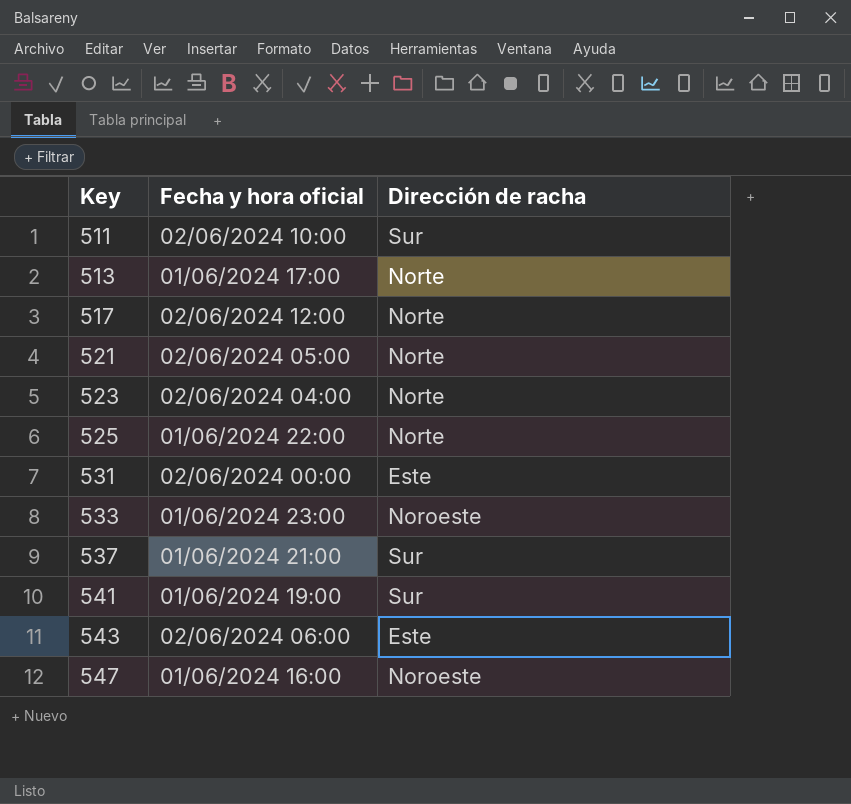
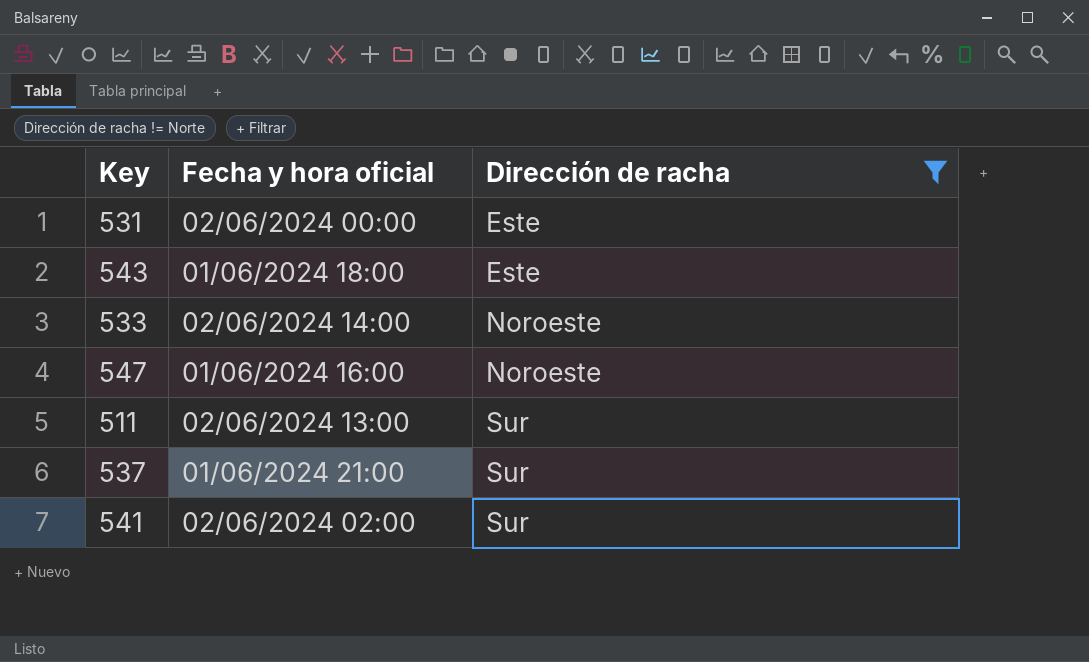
filter: none -> Dirección de racha != Norte
row order: Key ascending -> Dirección de racha ascending
543 | Fecha y hora oficial: 02/06/2024 06:00 -> 01/06/2024 18:00
533 | Fecha y hora oficial: 01/06/2024 23:00 -> 02/06/2024 14:00
511 | Fecha y hora oficial: 02/06/2024 10:00 -> 02/06/2024 13:00
541 | Fecha y hora oficial: 01/06/2024 19:00 -> 02/06/2024 02:00

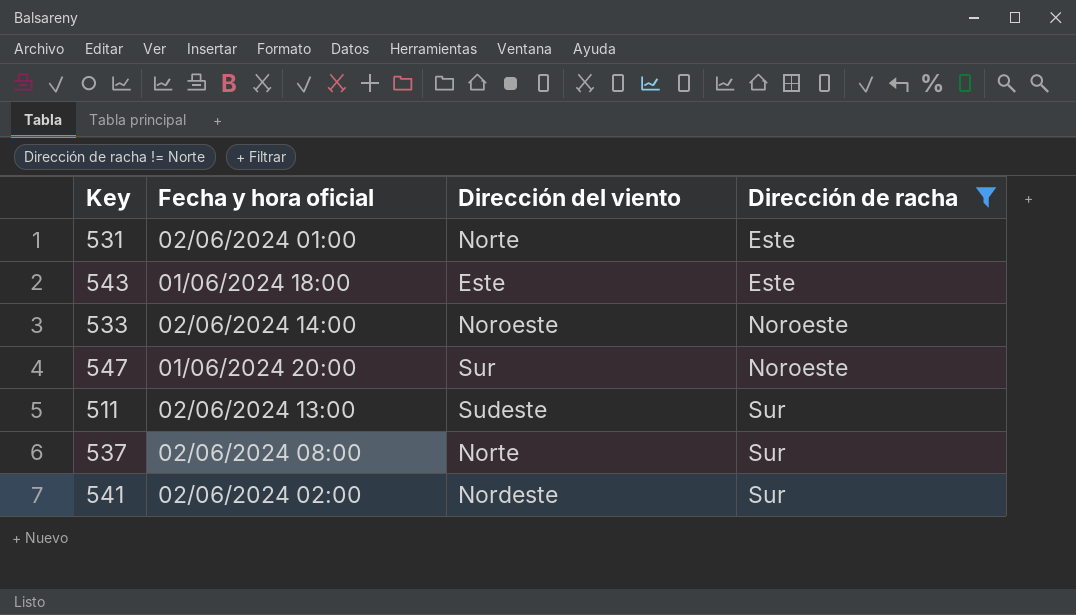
column Dirección del viento | position: none -> 3
531 | Fecha y hora oficial: 02/06/2024 00:00 -> 02/06/2024 01:00
547 | Fecha y hora oficial: 01/06/2024 16:00 -> 01/06/2024 20:00
537 | Fecha y hora oficial: 01/06/2024 21:00 -> 02/06/2024 08:00

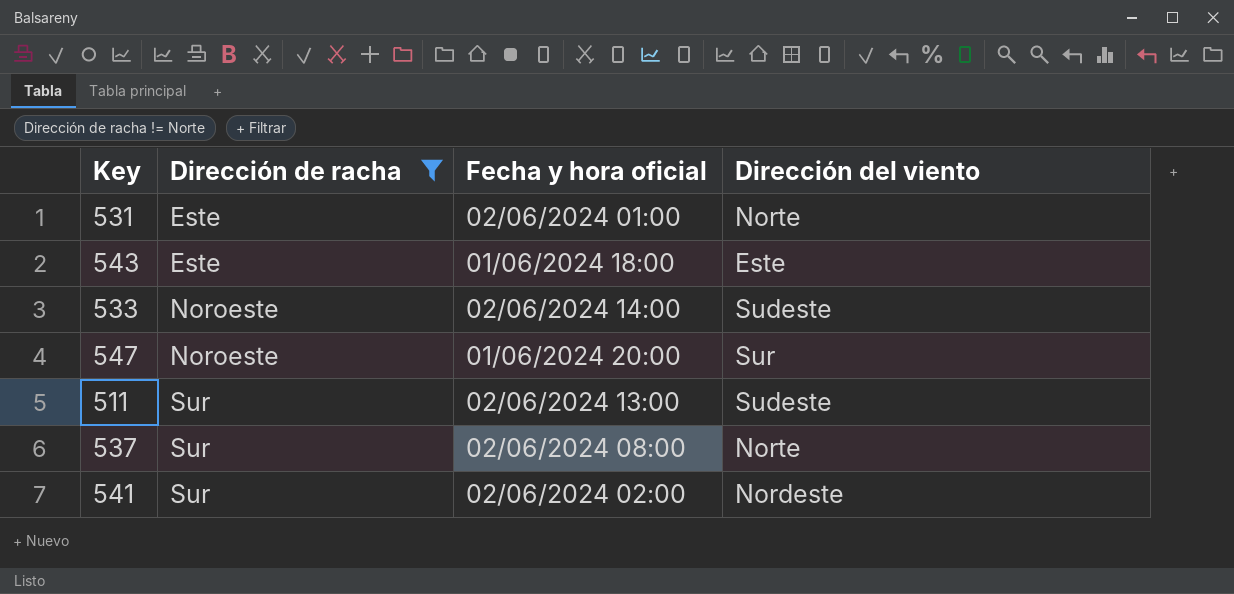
column Dirección de racha | position: 4 -> 2
533 | Dirección del viento: Noroeste -> Sudeste

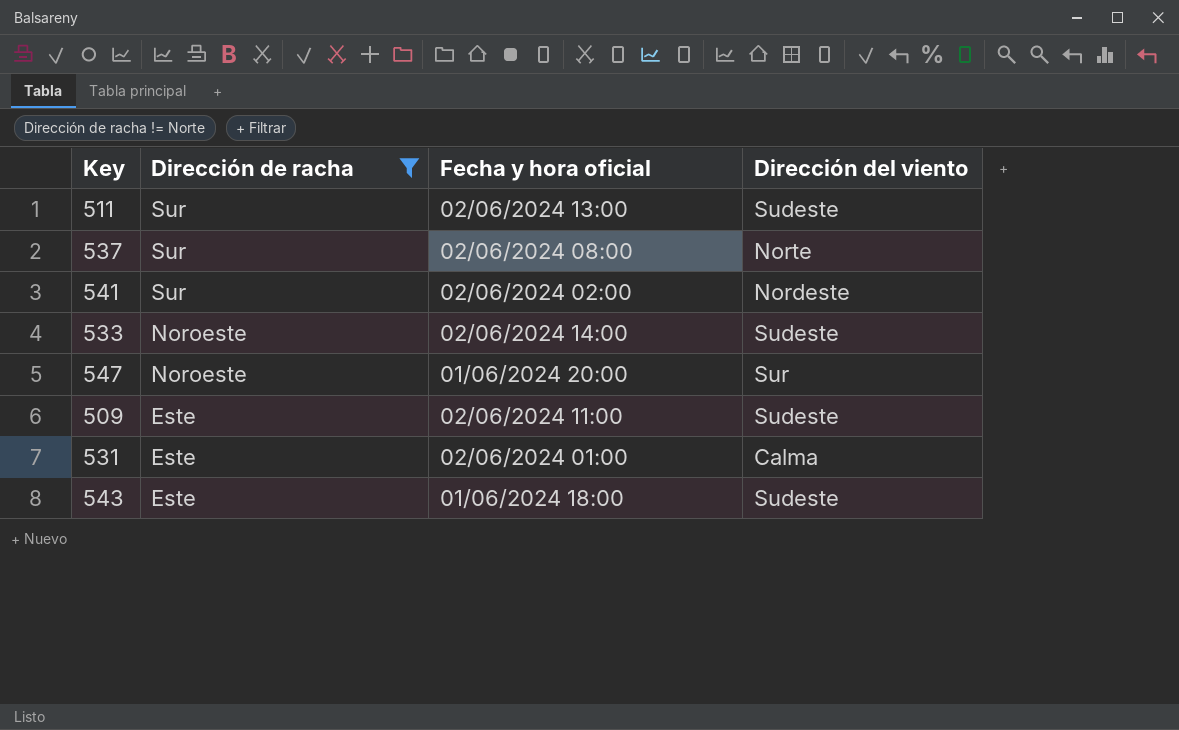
row order: Dirección de racha ascending -> Dirección de racha descending
row 509: none -> Este | 02/06/2024 11:00 | Sudeste
531 | Dirección del viento: Norte -> Calma
543 | Dirección del viento: Este -> Sudeste

